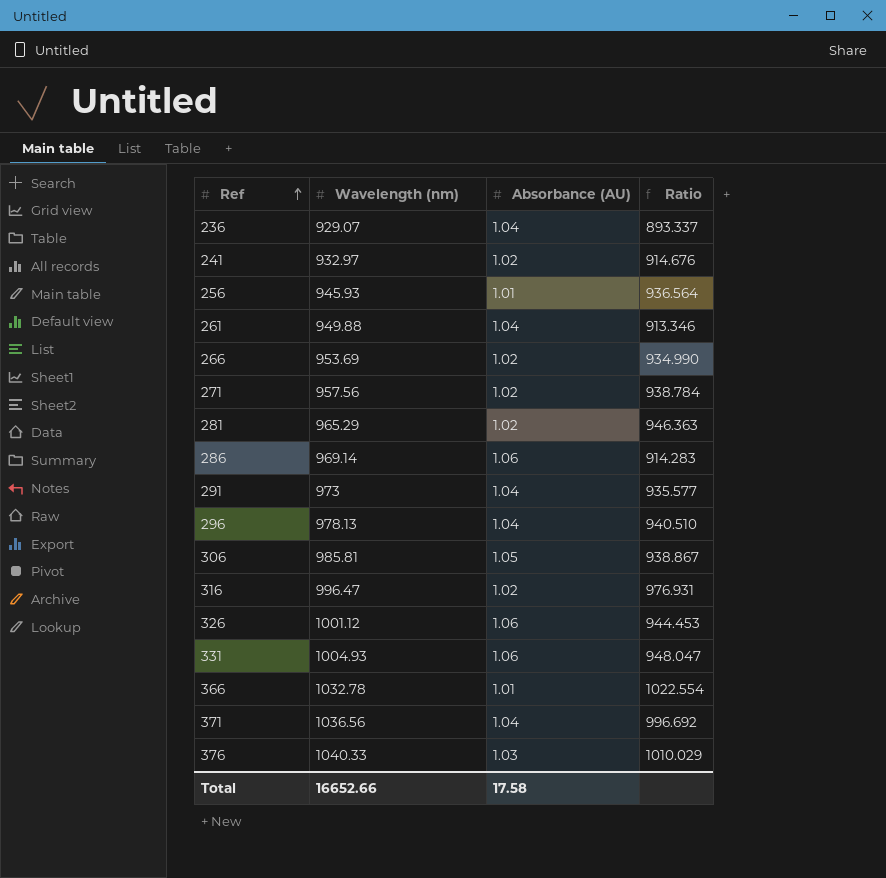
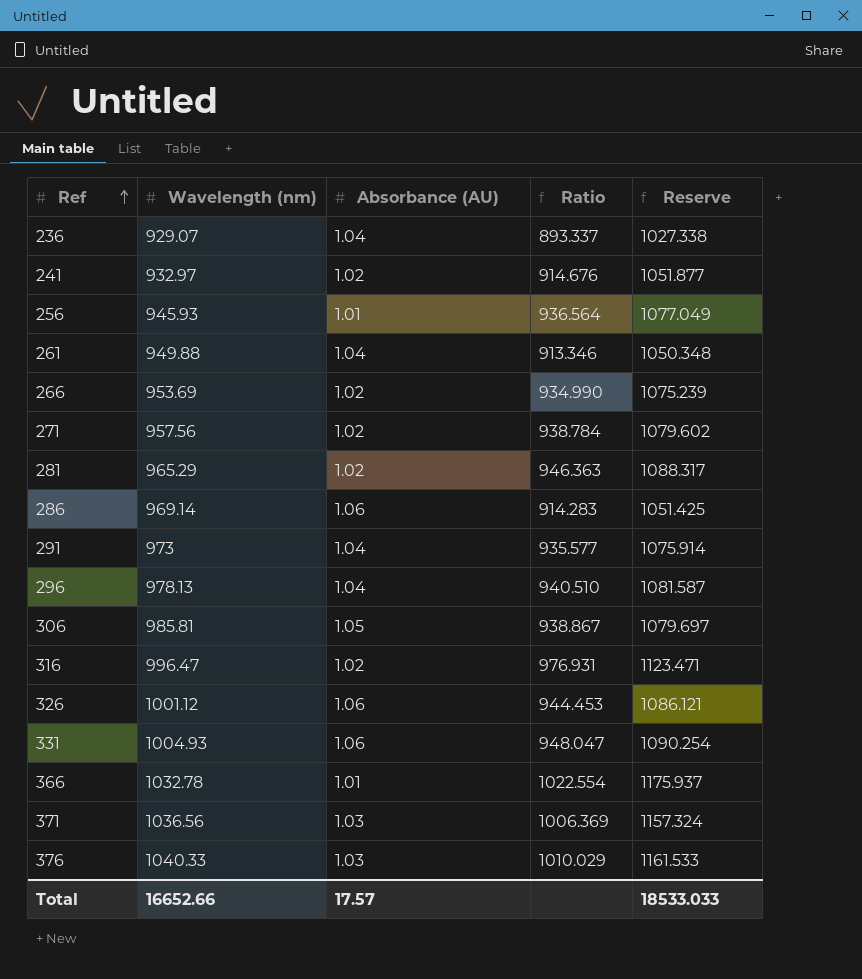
column Reserve | formula: none -> [Ratio] * 1.15
371 | Absorbance (AU): 1.04 -> 1.03
371 | Ratio: 996.692 -> 1006.369
Total | Absorbance (AU): 17.58 -> 17.57

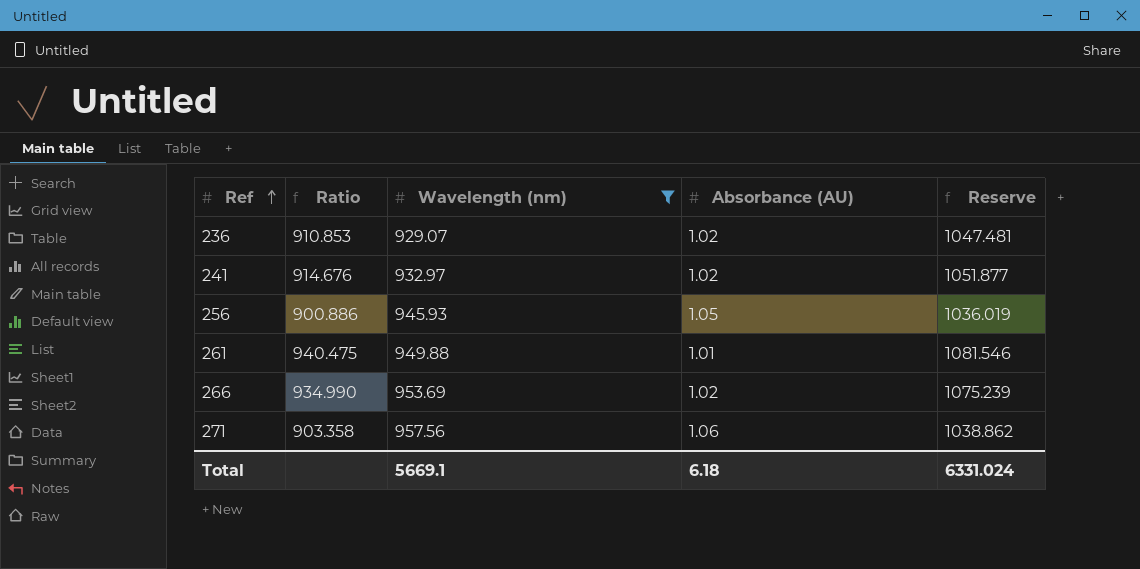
filter: none -> Wavelength (nm) <= 957.56
column Ratio | position: 4 -> 2
236 | Ratio: 893.337 -> 910.853
236 | Absorbance (AU): 1.04 -> 1.02
236 | Reserve: 1027.338 -> 1047.481
256 | Ratio: 936.564 -> 900.886
256 | Absorbance (AU): 1.01 -> 1.05
256 | Reserve: 1077.049 -> 1036.019
261 | Ratio: 913.346 -> 940.475
261 | Absorbance (AU): 1.04 -> 1.01
261 | Reserve: 1050.348 -> 1081.546
271 | Ratio: 938.784 -> 903.358
271 | Absorbance (AU): 1.02 -> 1.06
271 | Reserve: 1079.602 -> 1038.862
Total | Wavelength (nm): 16652.66 -> 5669.1
Total | Absorbance (AU): 17.57 -> 6.18
Total | Reserve: 18533.033 -> 6331.024

